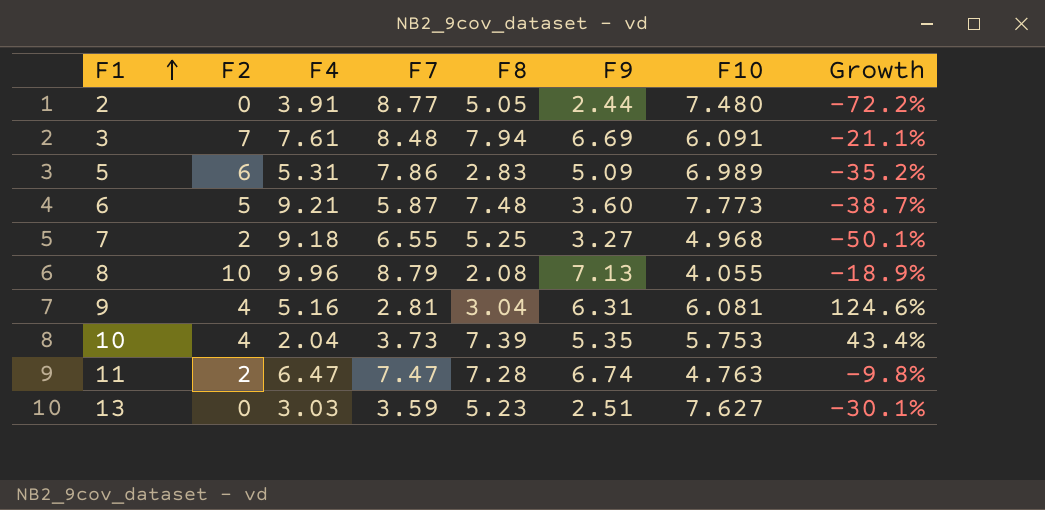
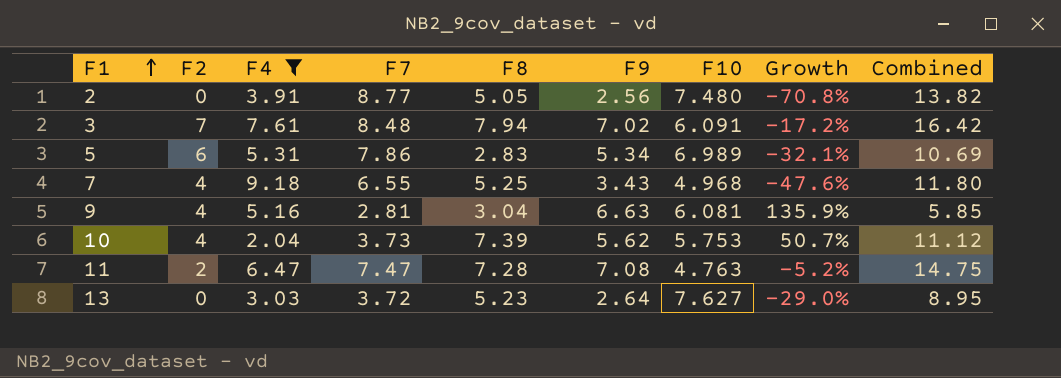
filter: none -> F4 <= 9.18
column Combined | formula: none -> [F7] + [F8]
2 | F9: 2.44 -> 2.56
2 | Growth: -72.2% -> -70.8%
3 | F9: 6.69 -> 7.02
3 | Growth: -21.1% -> -17.2%
5 | F9: 5.09 -> 5.34
5 | Growth: -35.2% -> -32.1%
7 | F2: 2 -> 4
7 | F9: 3.27 -> 3.43
7 | Growth: -50.1% -> -47.6%
9 | F9: 6.31 -> 6.63
9 | Growth: 124.6% -> 135.9%
10 | F9: 5.35 -> 5.62
10 | Growth: 43.4% -> 50.7%
11 | F9: 6.74 -> 7.08
11 | Growth: -9.8% -> -5.2%
13 | F7: 3.59 -> 3.72
13 | F9: 2.51 -> 2.64
13 | Growth: -30.1% -> -29.0%

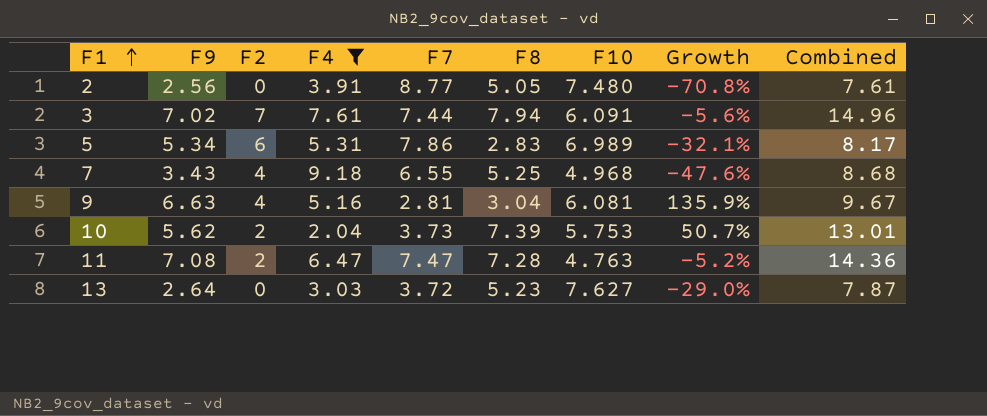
column F9 | position: 6 -> 2
column Combined | formula: [F7] + [F8] -> [F9] + [F8]
3 | F7: 8.48 -> 7.44
3 | Growth: -17.2% -> -5.6%
10 | F2: 4 -> 2

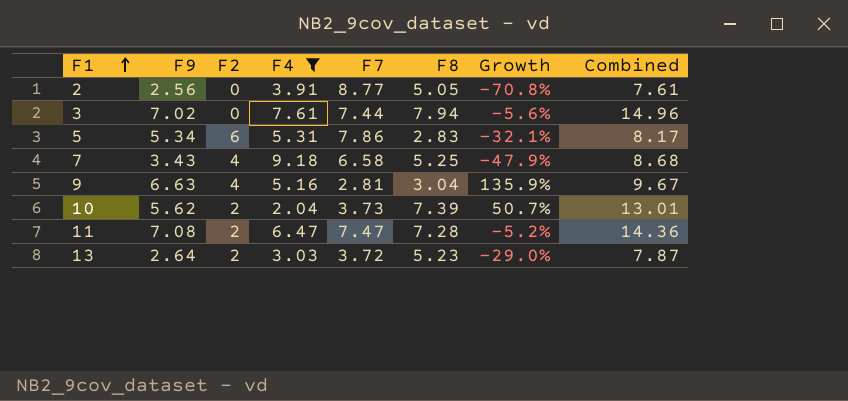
column F10 | position: 7 -> none
3 | F2: 7 -> 0
7 | F7: 6.55 -> 6.58
7 | Growth: -47.6% -> -47.9%
13 | F2: 0 -> 2

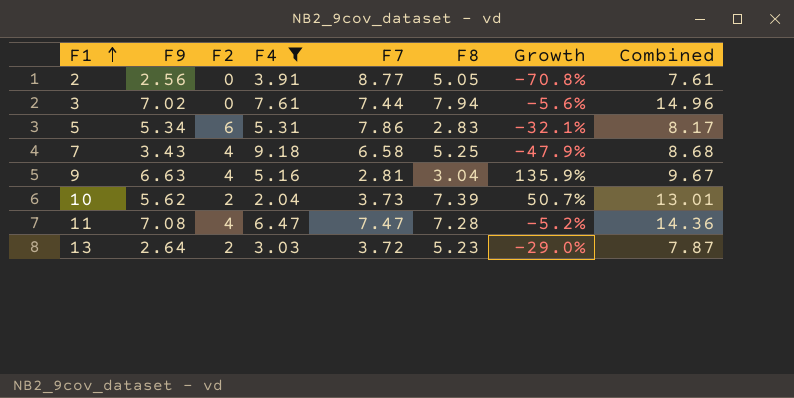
11 | F2: 2 -> 4

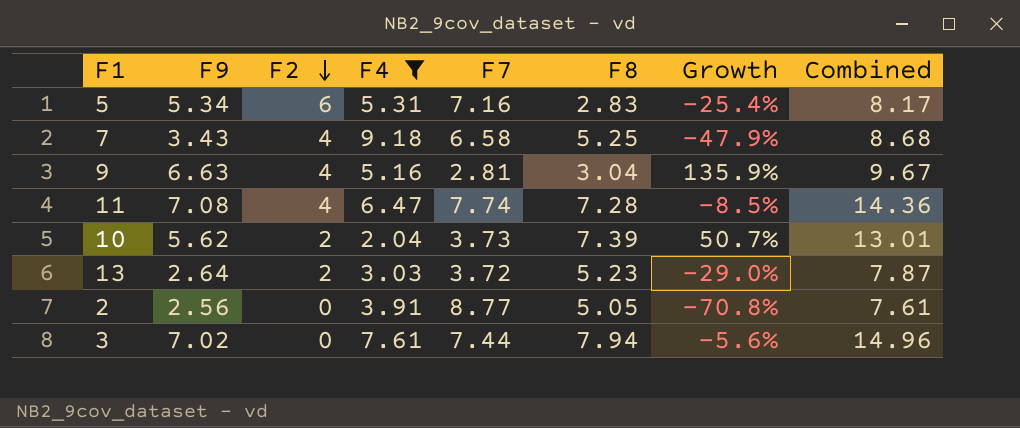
row order: F1 ascending -> F2 descending
5 | F7: 7.86 -> 7.16
5 | Growth: -32.1% -> -25.4%
11 | F7: 7.47 -> 7.74
11 | Growth: -5.2% -> -8.5%

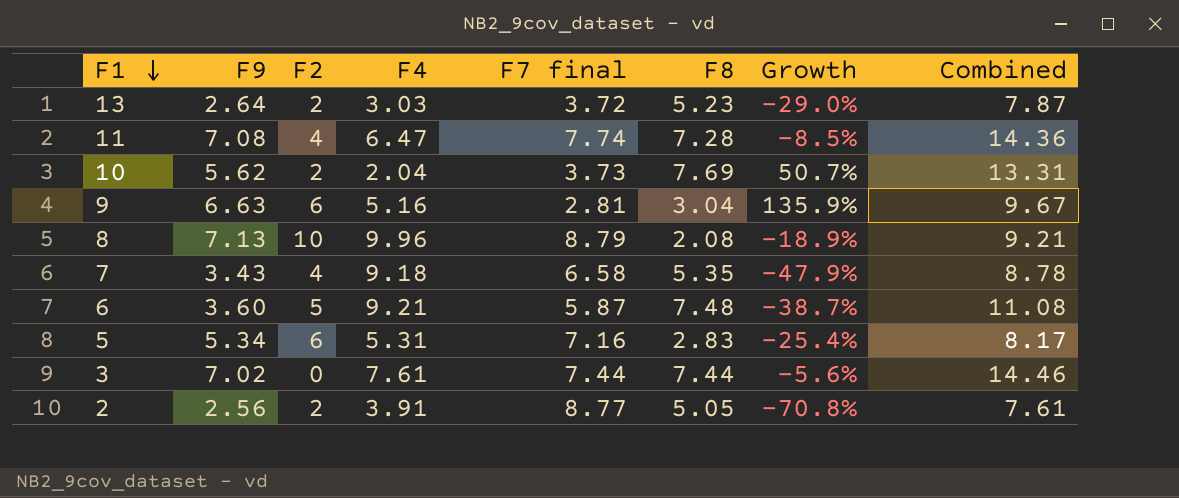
filter: F4 <= 9.18 -> none
row order: F2 descending -> F1 descending
column name: F7 -> F7 final
10 | F8: 7.39 -> 7.69
10 | Combined: 13.01 -> 13.31
9 | F2: 4 -> 6
7 | F8: 5.25 -> 5.35
7 | Combined: 8.68 -> 8.78
3 | F8: 7.94 -> 7.44
3 | Combined: 14.96 -> 14.46
2 | F2: 0 -> 2

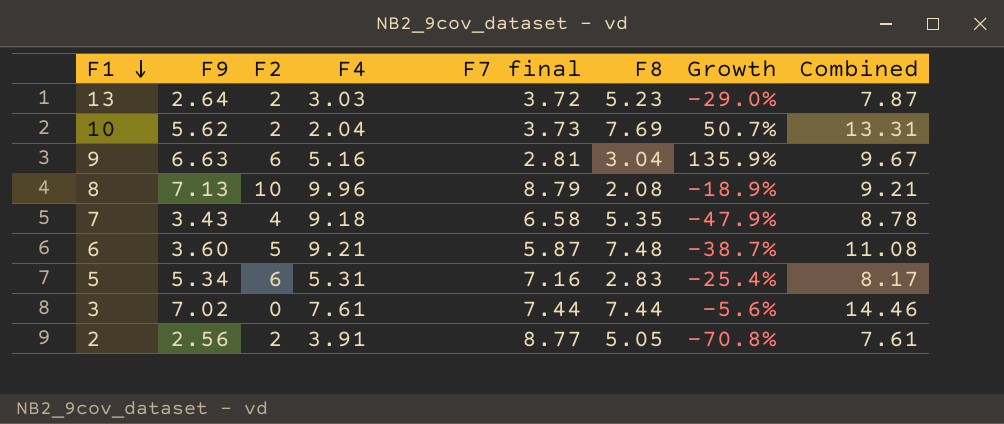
row 11: 7.08 | 4 | 6.47 | 7.74 | 7.28 | -8.5% | 14.36 -> none

